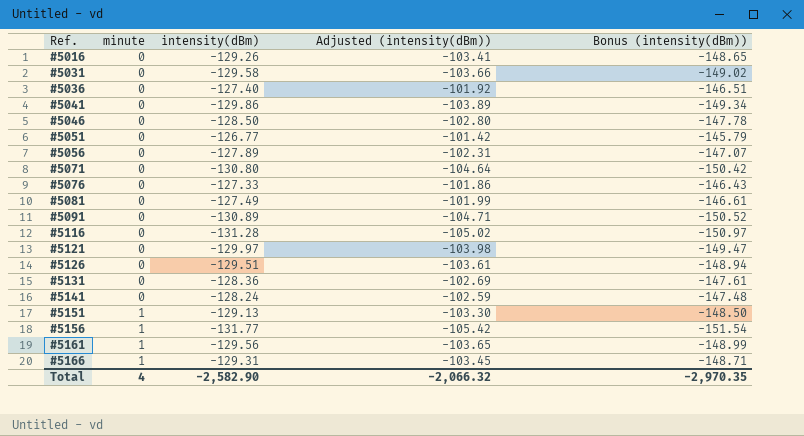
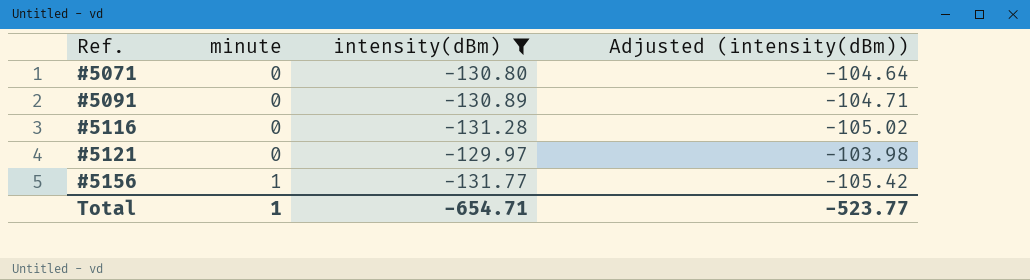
filter: none -> intensity(dBm) <= -129.97
column Bonus (intensity(dBm)) | formula: [intensity(dBm)] * 1.15 -> none
Total | minute: 4 -> 1
Total | intensity(dBm): -2,582.90 -> -654.71
Total | Adjusted (intensity(dBm)): -2,066.32 -> -523.77

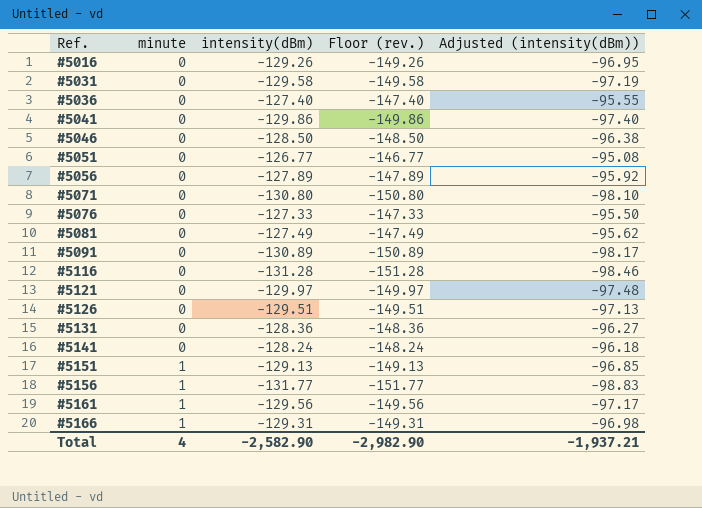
filter: intensity(dBm) <= -129.97 -> none
column Floor (rev.) | formula: none -> [intensity(dBm)] - 20
column Adjusted (intensity(dBm)) | formula: [intensity(dBm)] * 0.8 -> [intensity(dBm)] * 0.75
Total | minute: 1 -> 4
Total | intensity(dBm): -654.71 -> -2,582.90
Total | Adjusted (intensity(dBm)): -523.77 -> -1,937.21

